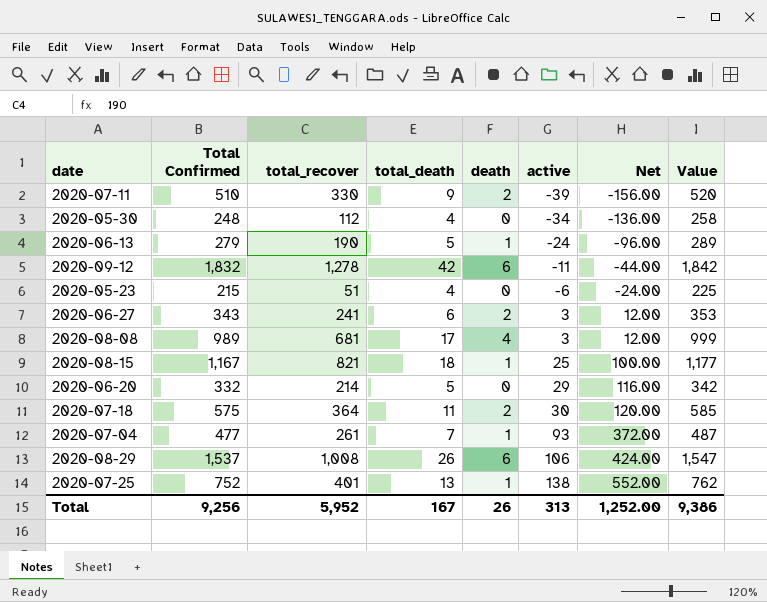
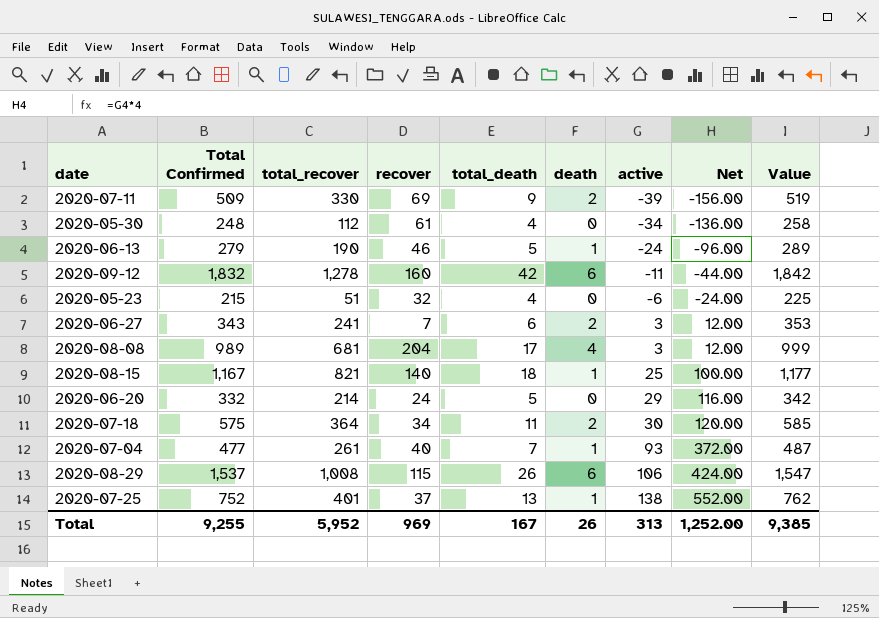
column recover | position: none -> 4
2020-07-11 | Total Confirmed: 510 -> 509
2020-07-11 | Value: 520 -> 519
Total | Total Confirmed: 9,256 -> 9,255
Total | Value: 9,386 -> 9,385

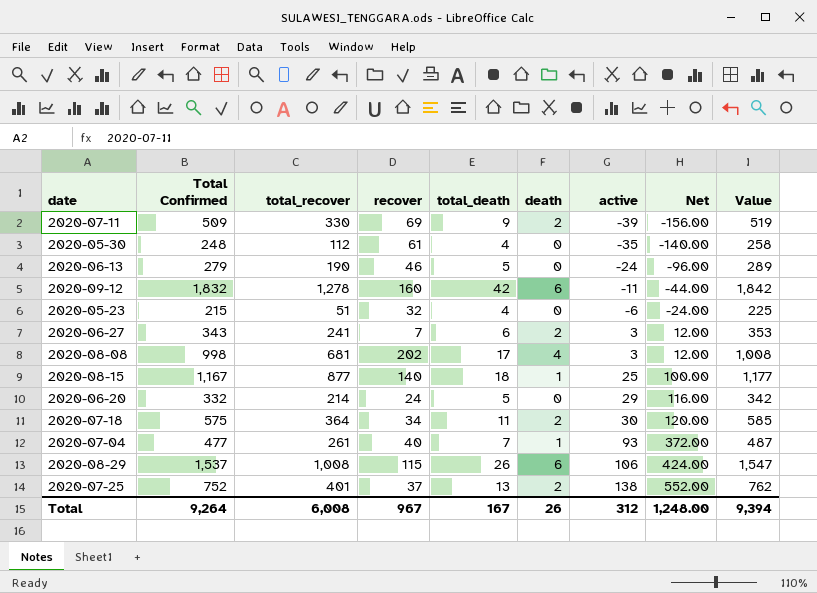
2020-05-30 | active: -34 -> -35
2020-05-30 | Net: -136.00 -> -140.00
2020-06-13 | death: 1 -> 0
2020-08-08 | Total Confirmed: 989 -> 998
2020-08-08 | recover: 204 -> 202
2020-08-08 | Value: 999 -> 1,008
2020-08-15 | total_recover: 821 -> 877
2020-07-25 | death: 1 -> 2
Total | Total Confirmed: 9,255 -> 9,264
Total | total_recover: 5,952 -> 6,008
Total | recover: 969 -> 967
Total | active: 313 -> 312
Total | Net: 1,252.00 -> 1,248.00
Total | Value: 9,385 -> 9,394

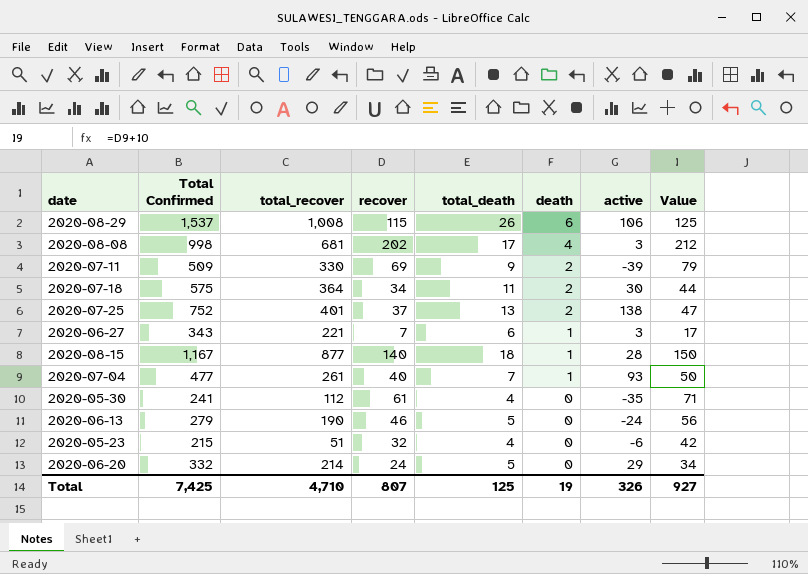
row order: active ascending -> death descending
column Net | formula: [active] * 4 -> none
column Value | formula: [Total Confirmed] + 10 -> [recover] + 10
row 2020-09-12: 1,832 | 1,278 | 160 | 42 | 6 | -11 | -44.00 | 1,842 -> none
2020-06-27 | total_recover: 241 -> 221
2020-06-27 | death: 2 -> 1
2020-08-15 | active: 25 -> 28
2020-05-30 | Total Confirmed: 248 -> 241
Total | Total Confirmed: 9,264 -> 7,425
Total | total_recover: 6,008 -> 4,710
Total | recover: 967 -> 807
Total | total_death: 167 -> 125
Total | death: 26 -> 19
Total | active: 312 -> 326
Total | Value: 9,394 -> 927

